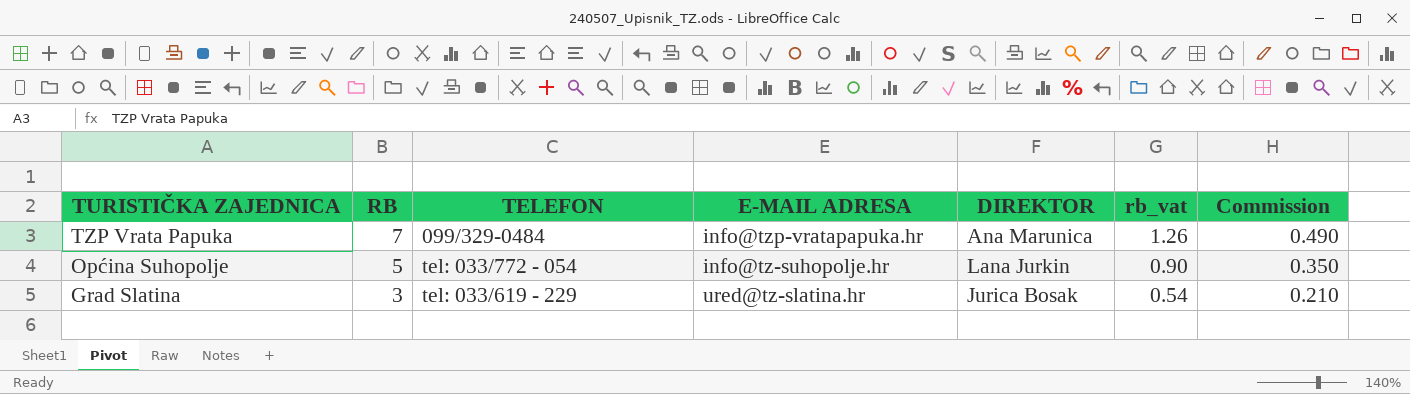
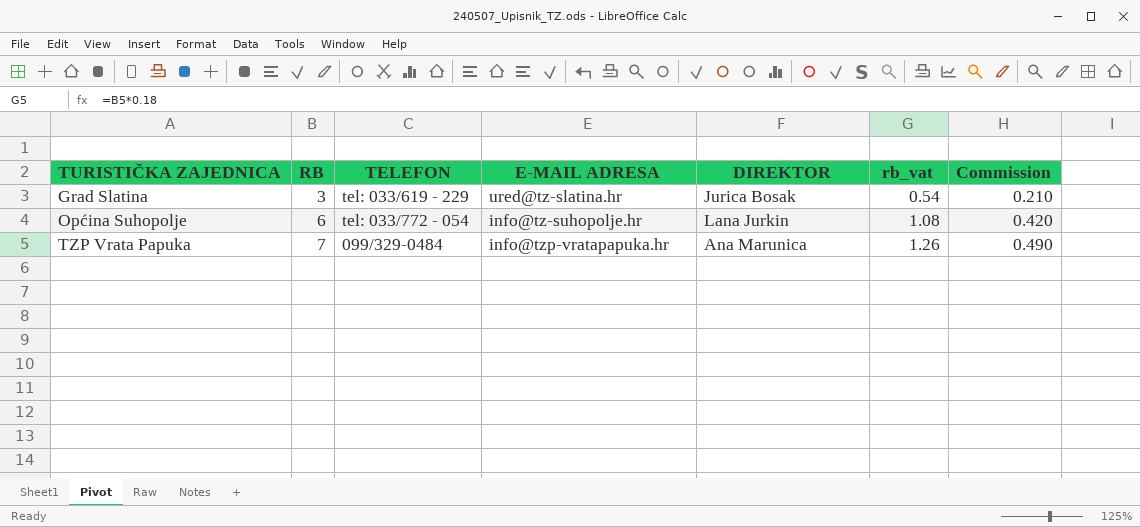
row order: TURISTIČKA ZAJEDNICA descending -> TURISTIČKA ZAJEDNICA ascending
Općina Suhopolje | RB: 5 -> 6
Općina Suhopolje | rb_vat: 0.90 -> 1.08
Općina Suhopolje | Commission: 0.350 -> 0.420

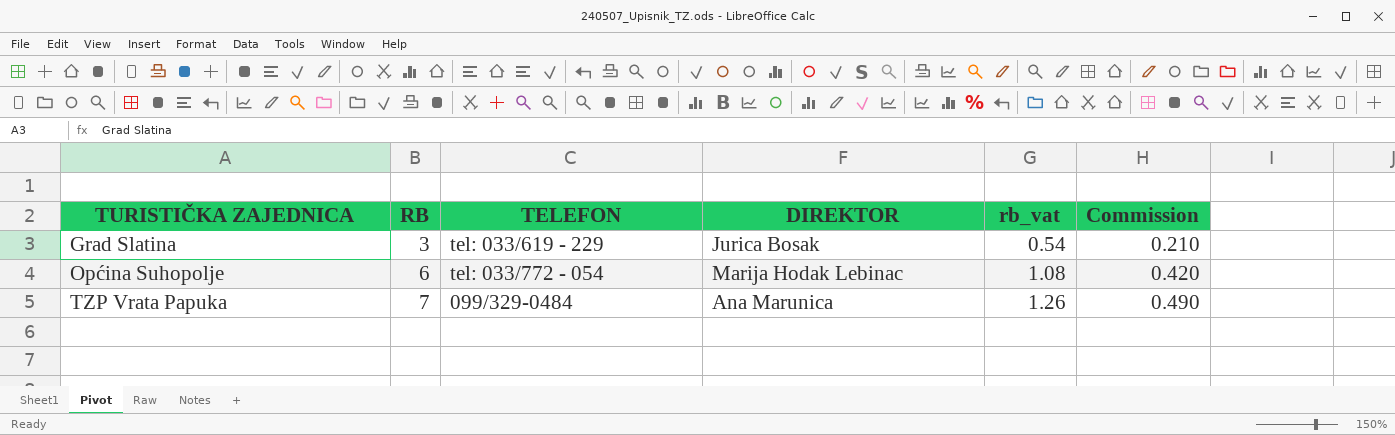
column E-MAIL ADRESA | position: 4 -> none
Općina Suhopolje | DIREKTOR: Lana Jurkin -> Marija Hodak Lebinac

